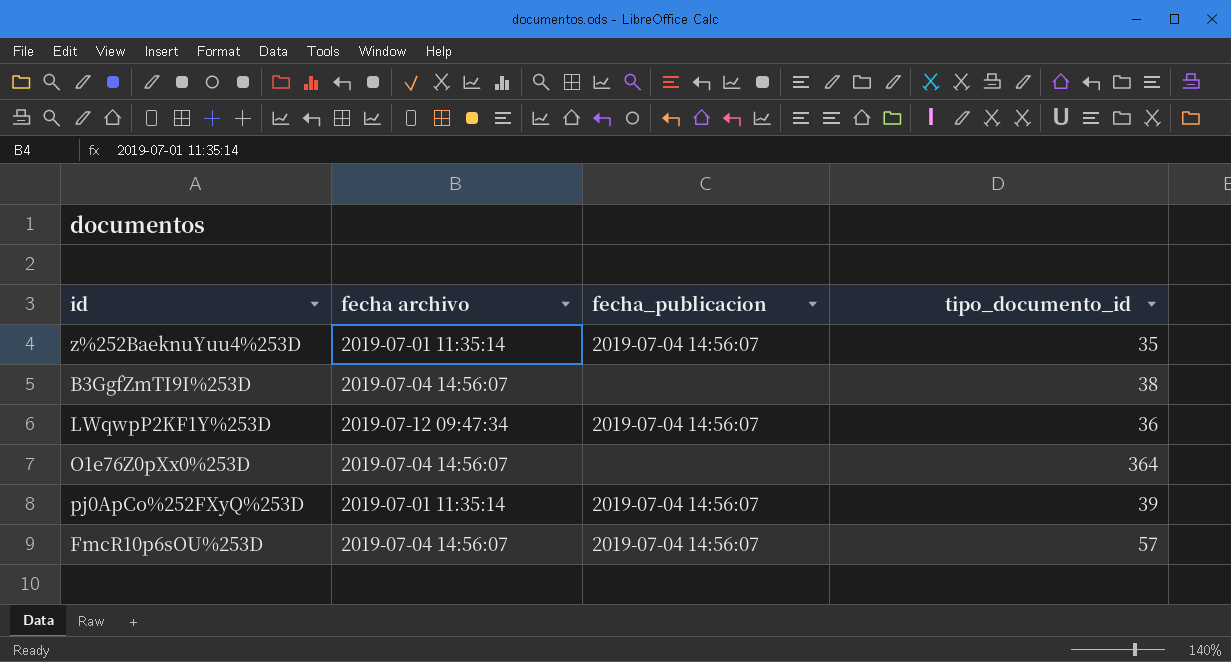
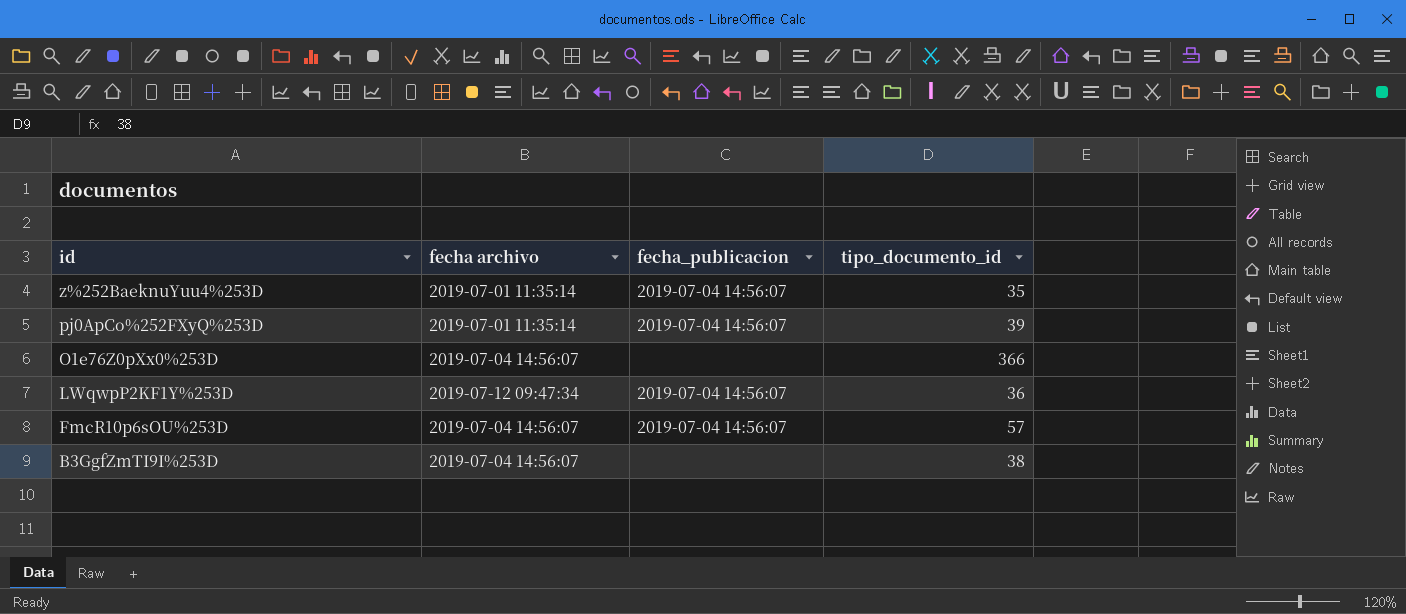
row order: none -> id descending
O1e76Z0pXx0%253D | tipo_documento_id: 364 -> 366

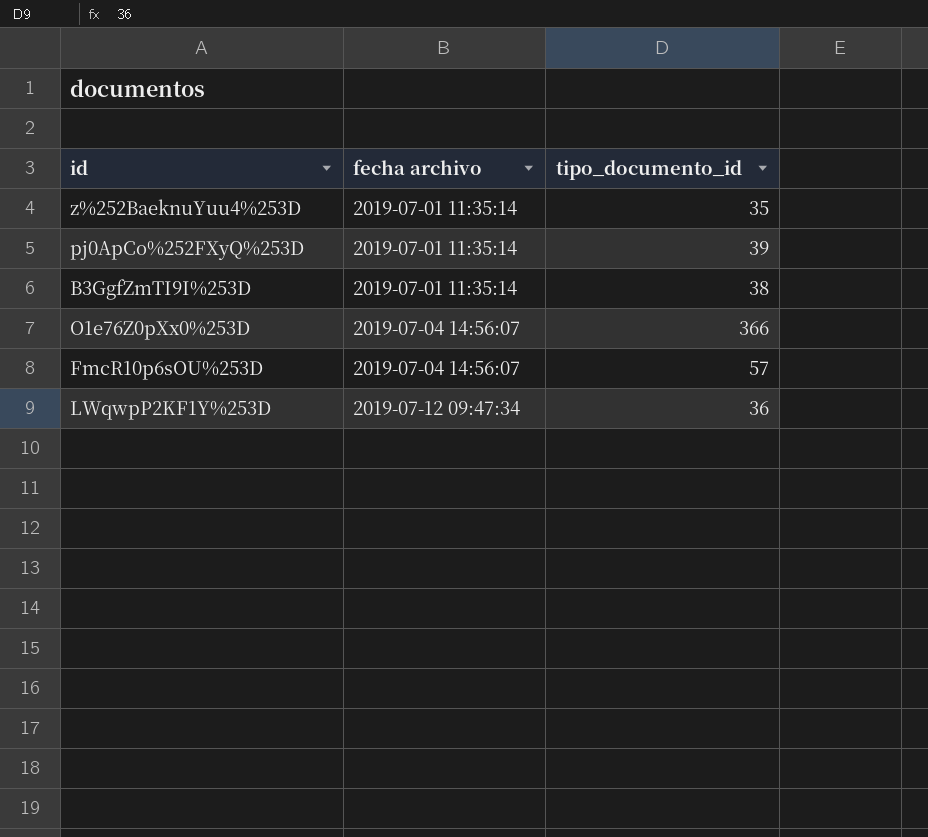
row order: id descending -> fecha archivo ascending
column fecha_publicacion | position: 3 -> none
B3GgfZmTI9I%253D | fecha archivo: 2019-07-04 14:56:07 -> 2019-07-01 11:35:14

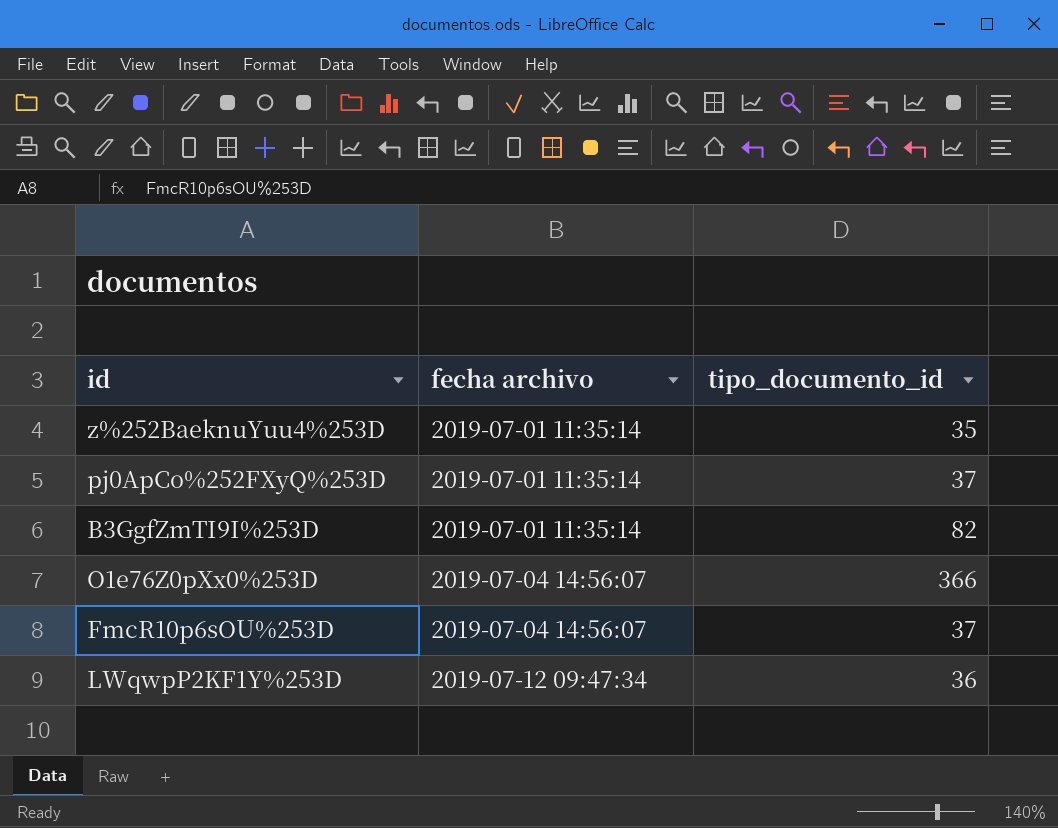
pj0ApCo%252FXyQ%253D | tipo_documento_id: 39 -> 37
B3GgfZmTI9I%253D | tipo_documento_id: 38 -> 82
FmcR10p6sOU%253D | tipo_documento_id: 57 -> 37

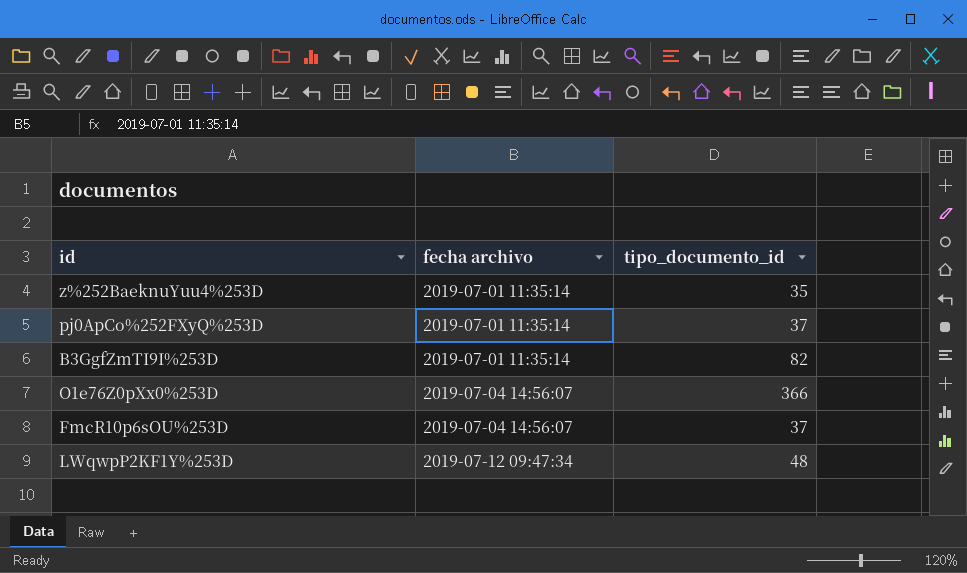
LWqwpP2KF1Y%253D | tipo_documento_id: 36 -> 48

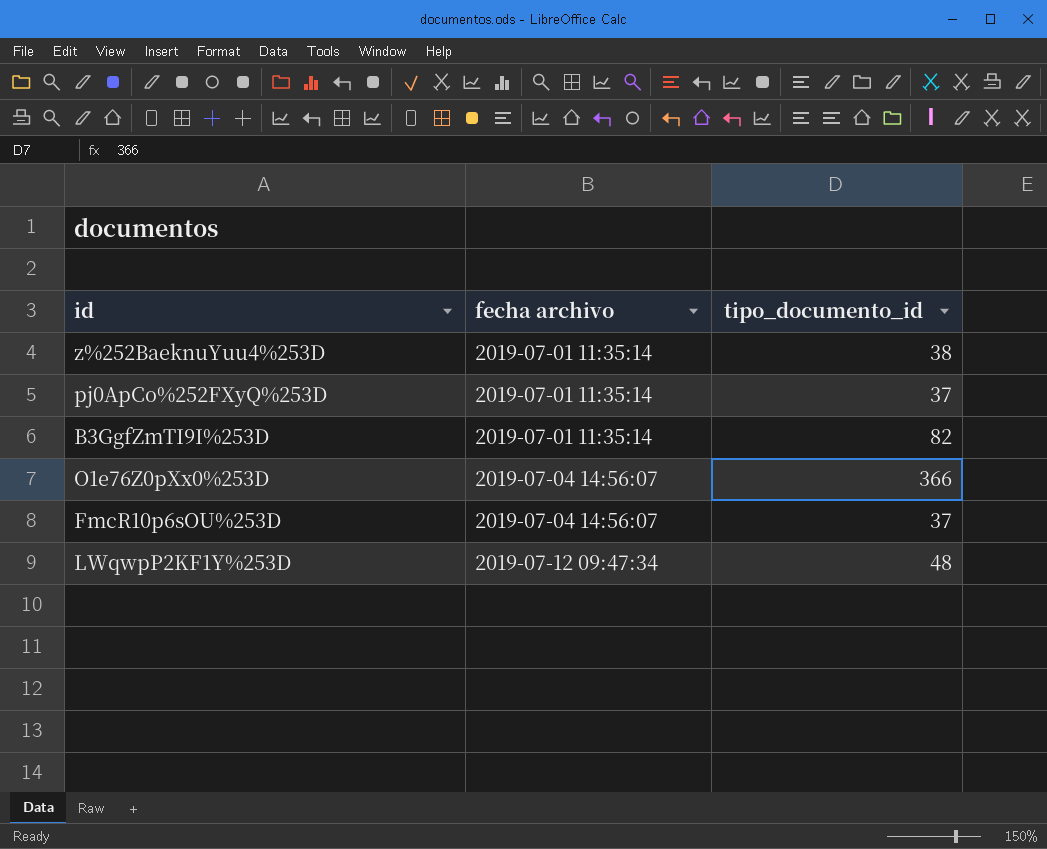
z%252BaeknuYuu4%253D | tipo_documento_id: 35 -> 38

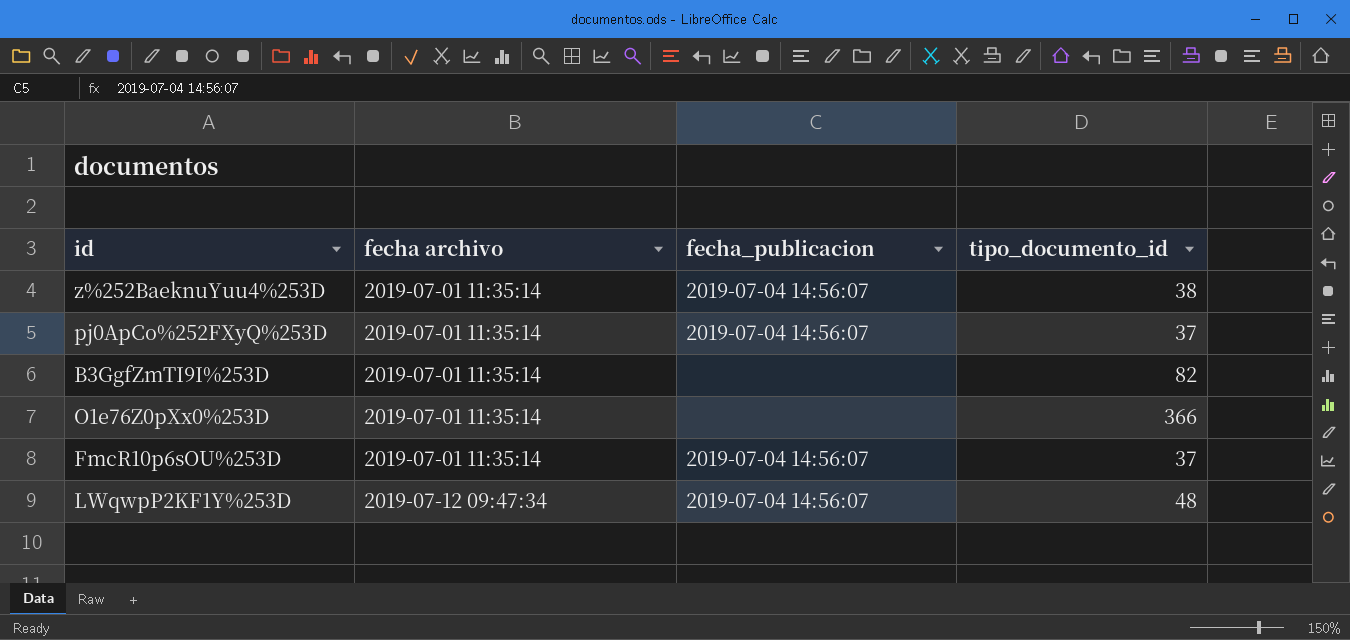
column fecha_publicacion | position: none -> 3
O1e76Z0pXx0%253D | fecha archivo: 2019-07-04 14:56:07 -> 2019-07-01 11:35:14
FmcR10p6sOU%253D | fecha archivo: 2019-07-04 14:56:07 -> 2019-07-01 11:35:14

